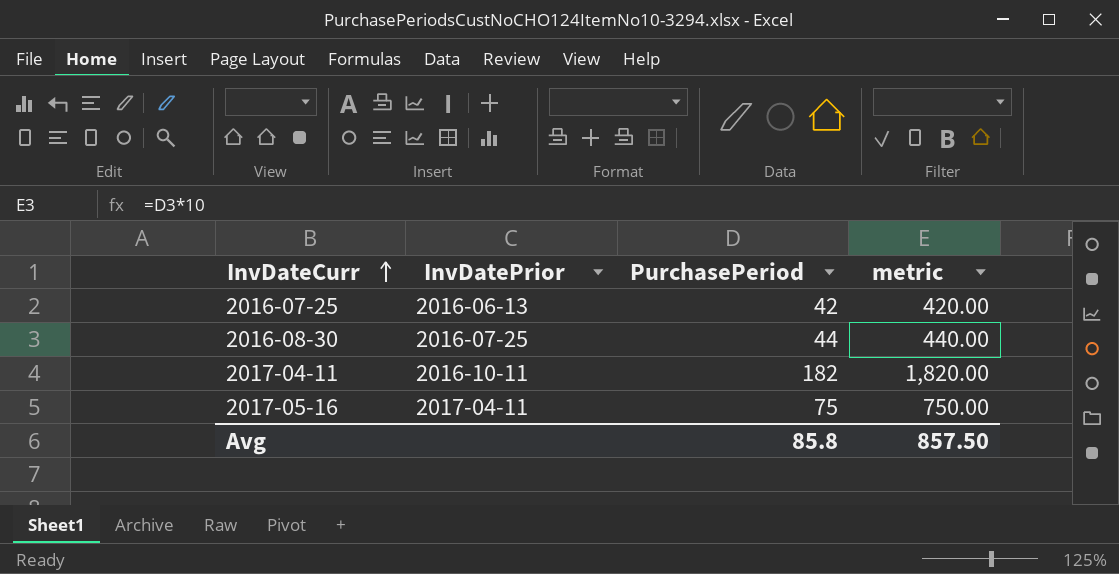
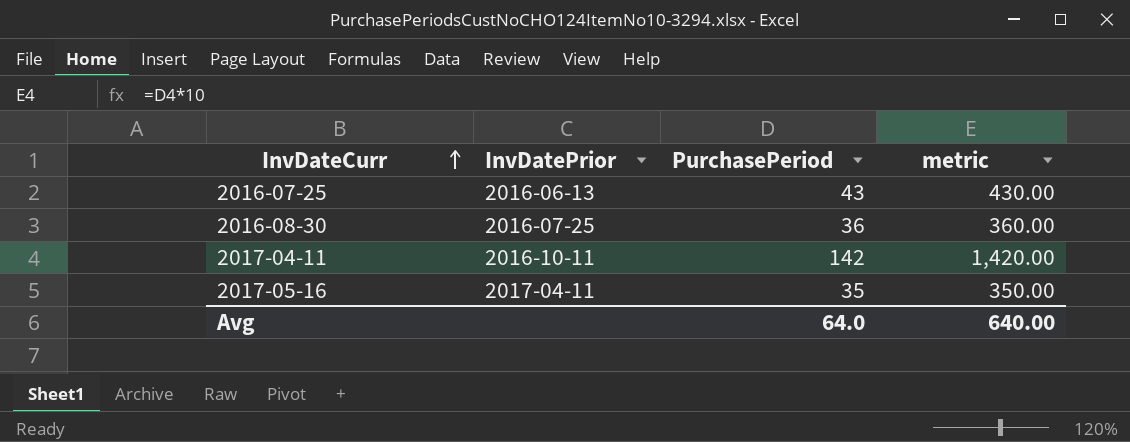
2016-07-25 | PurchasePeriod: 42 -> 43
2016-07-25 | metric: 420.00 -> 430.00
2016-08-30 | PurchasePeriod: 44 -> 36
2016-08-30 | metric: 440.00 -> 360.00
2017-04-11 | PurchasePeriod: 182 -> 142
2017-04-11 | metric: 1,820.00 -> 1,420.00
2017-05-16 | PurchasePeriod: 75 -> 35
2017-05-16 | metric: 750.00 -> 350.00
Avg | PurchasePeriod: 85.8 -> 64.0
Avg | metric: 857.50 -> 640.00

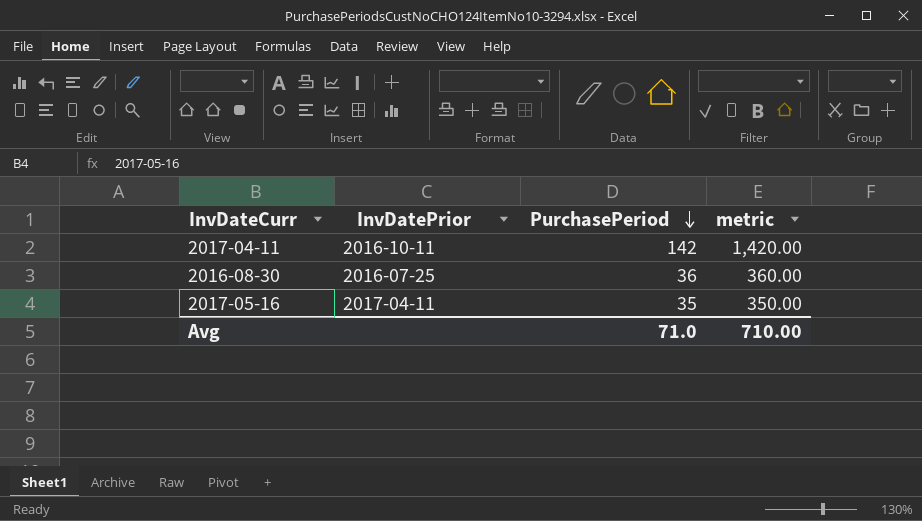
row order: InvDateCurr ascending -> PurchasePeriod descending
row 2016-07-25: 2016-06-13 | 43 | 430.00 -> none
Avg | PurchasePeriod: 64.0 -> 71.0
Avg | metric: 640.00 -> 710.00

